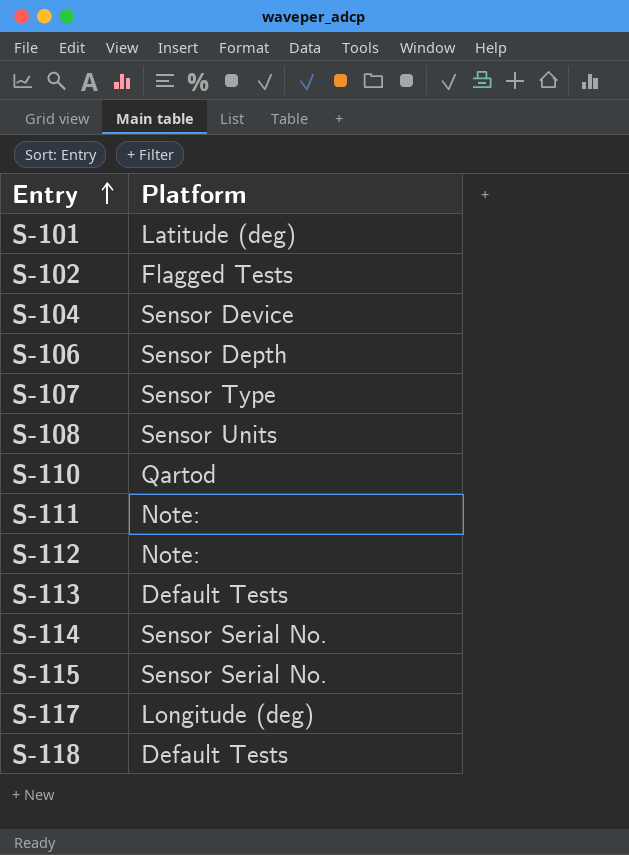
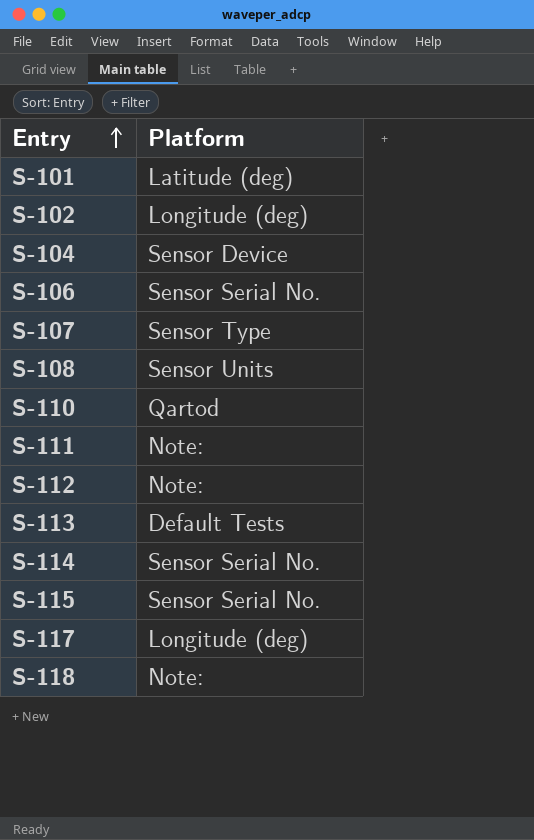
S-102 | Platform: Flagged Tests -> Longitude (deg)
S-106 | Platform: Sensor Depth -> Sensor Serial No.
S-118 | Platform: Default Tests -> Note:

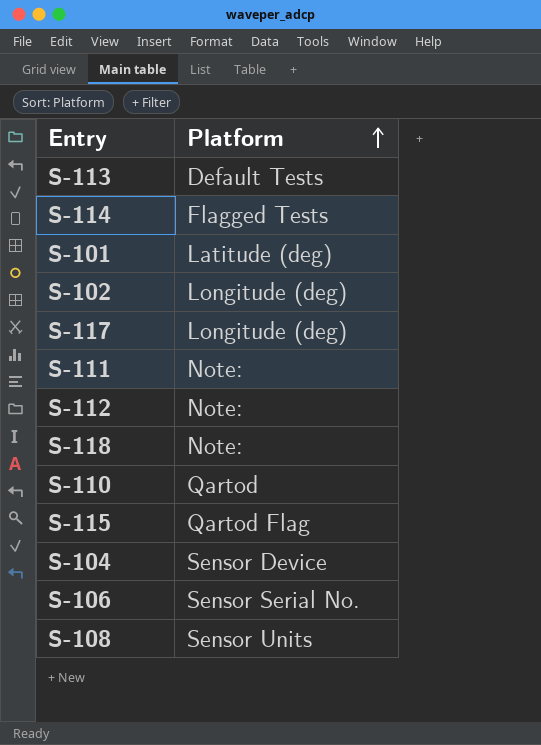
row order: Entry ascending -> Platform ascending
row S-107: Sensor Type -> none
S-114 | Platform: Sensor Serial No. -> Flagged Tests
S-115 | Platform: Sensor Serial No. -> Qartod Flag

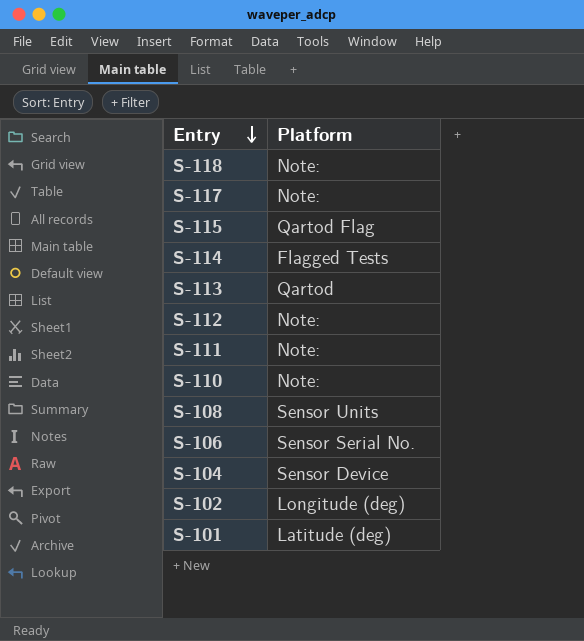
row order: Platform ascending -> Entry descending
S-117 | Platform: Longitude (deg) -> Note:
S-113 | Platform: Default Tests -> Qartod
S-110 | Platform: Qartod -> Note:

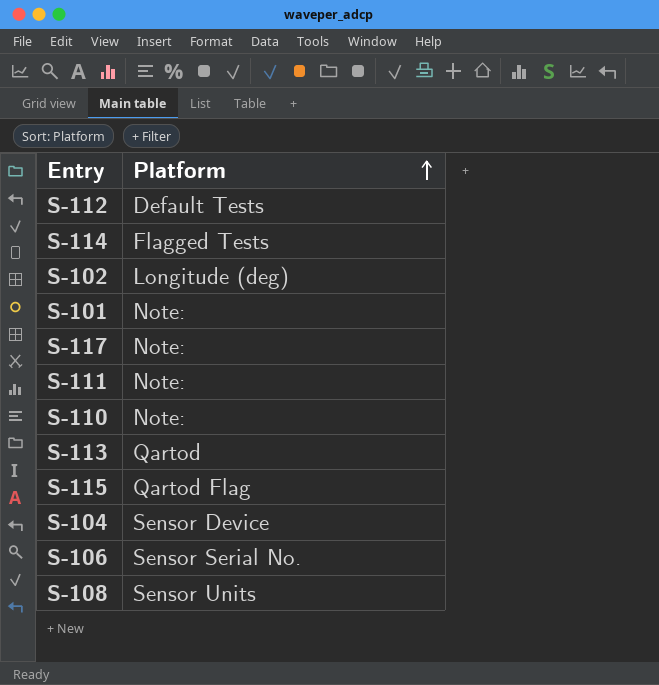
row order: Entry descending -> Platform ascending
row S-118: Note: -> none
S-112 | Platform: Note: -> Default Tests
S-101 | Platform: Latitude (deg) -> Note:

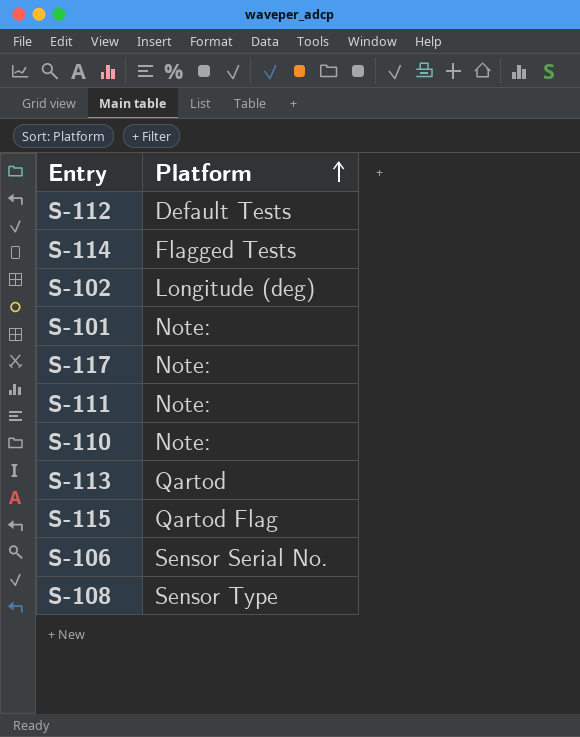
row S-104: Sensor Device -> none
S-108 | Platform: Sensor Units -> Sensor Type

